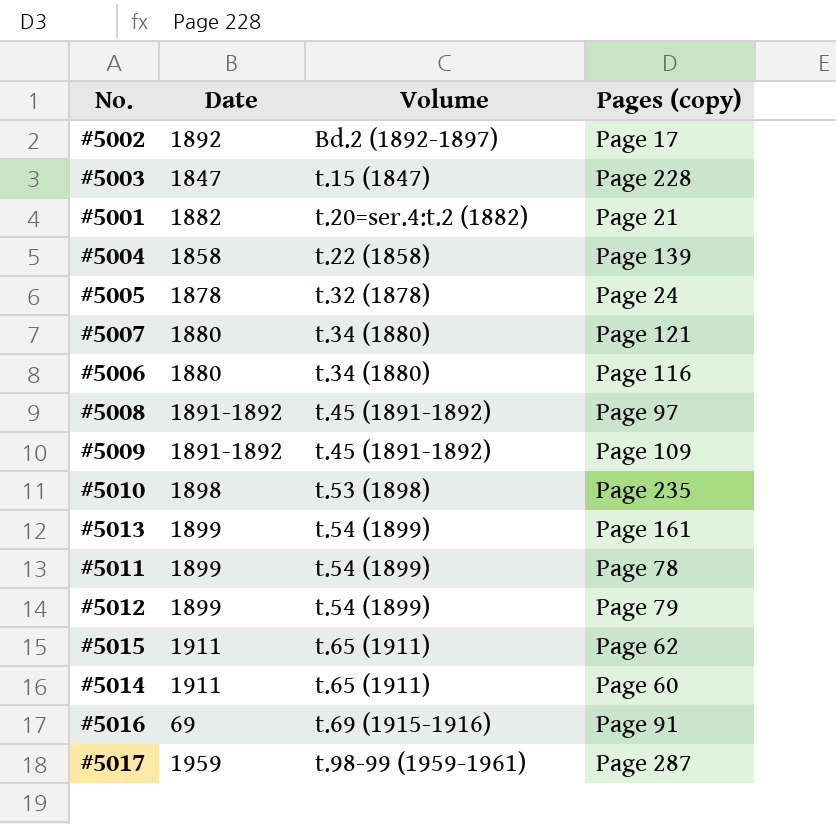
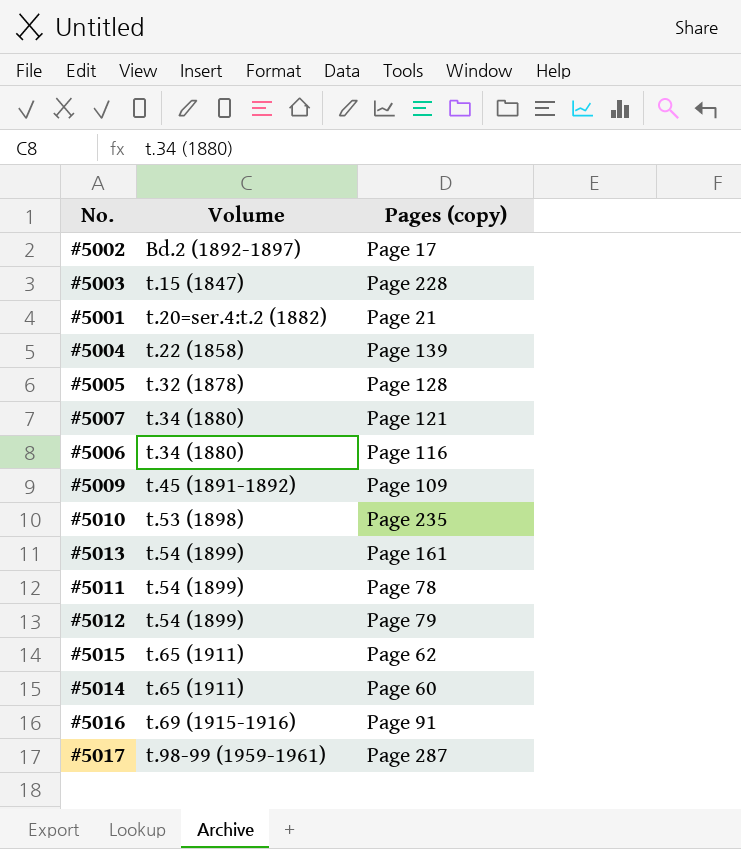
column Date | position: 2 -> none
row #5008: 1891-1892 | t.45 (1891-1892) | Page 97 -> none
#5005 | Pages (copy): Page 24 -> Page 128

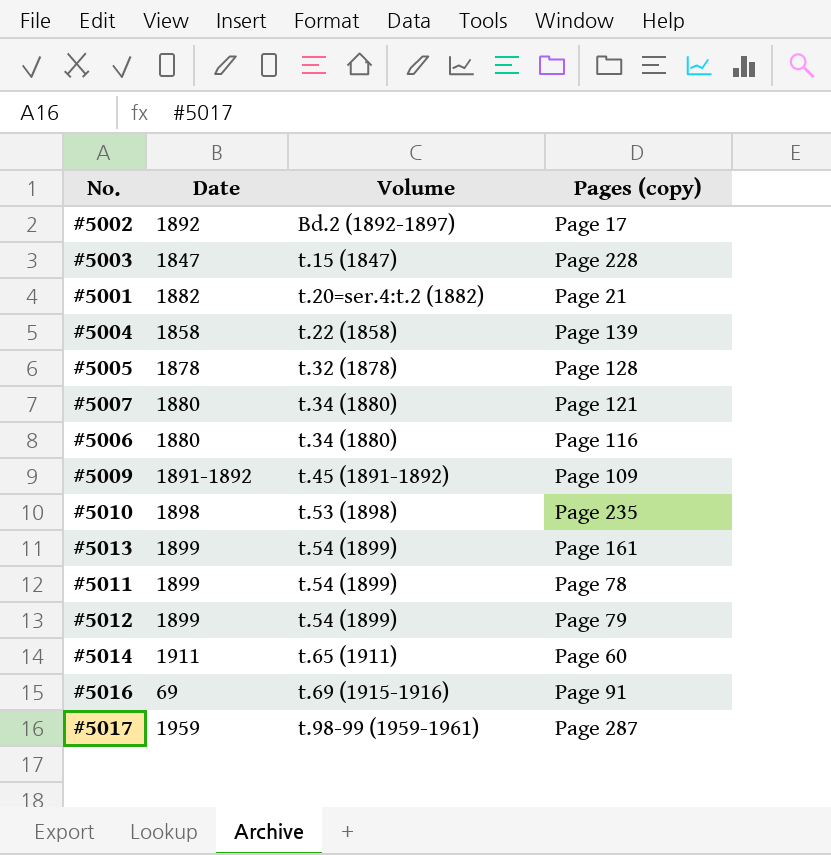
column Date | position: none -> 2
row #5015: t.65 (1911) | Page 62 -> none

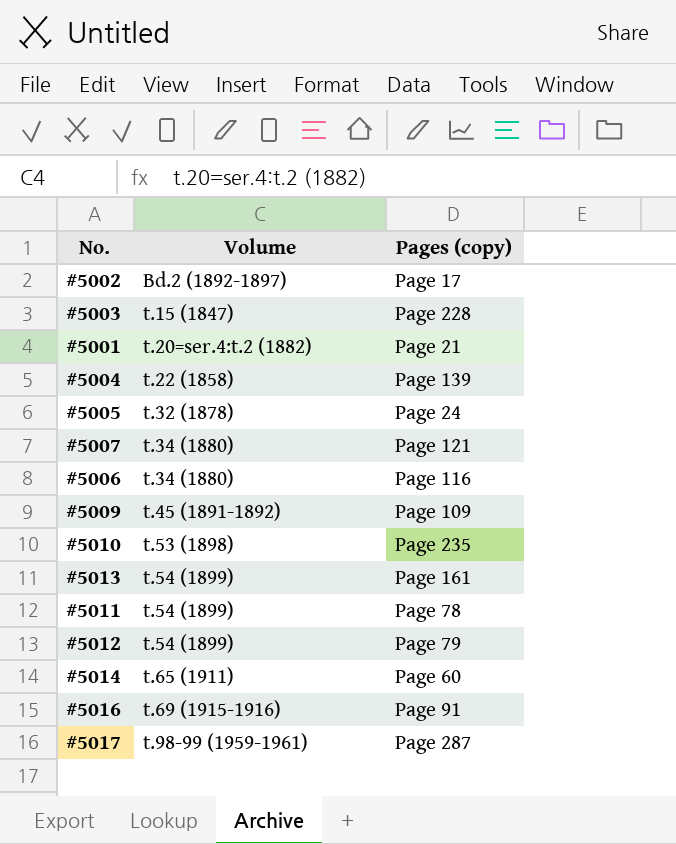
column Date | position: 2 -> none
#5005 | Pages (copy): Page 128 -> Page 24

